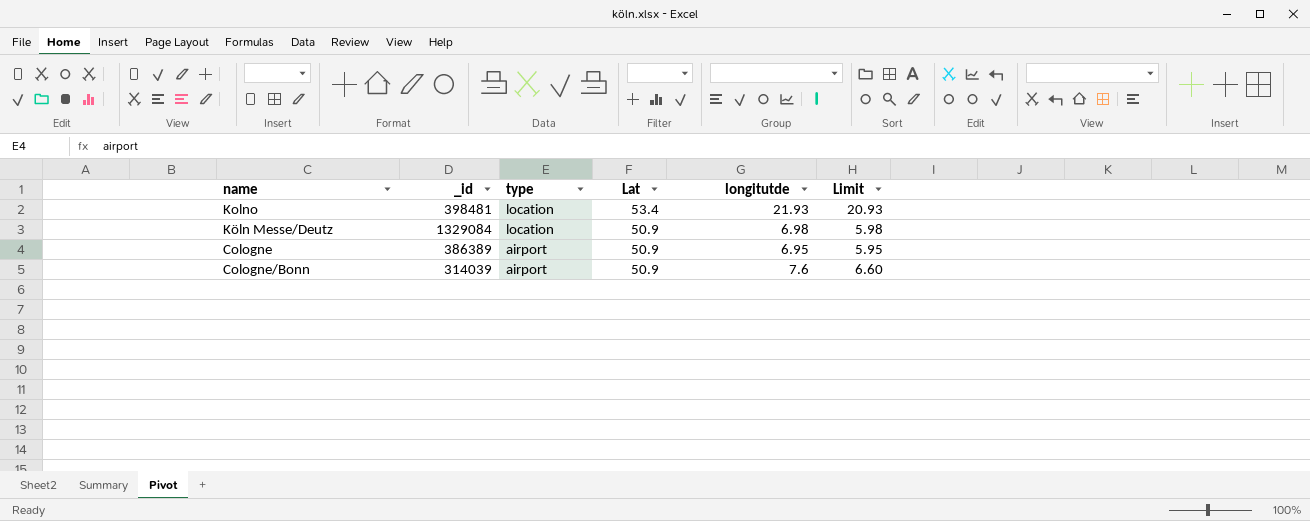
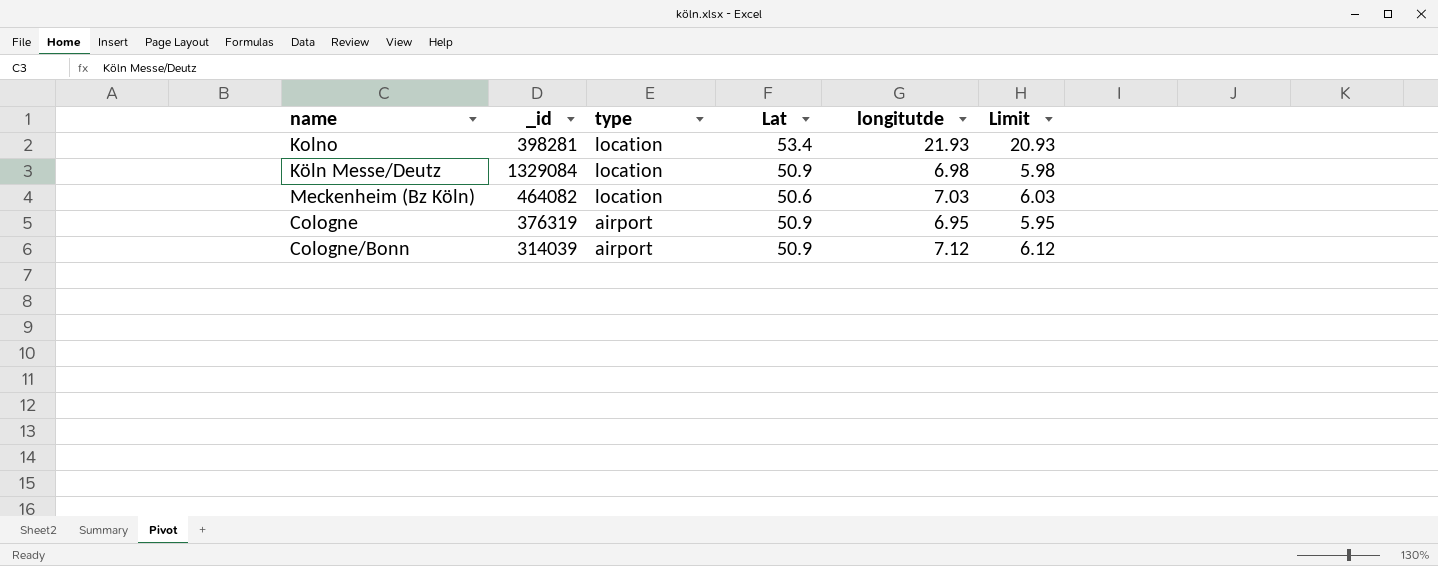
Kolno | _id: 398481 -> 398281
row Meckenheim (Bz Köln): none -> 464082 | location | 50.6 | 7.03 | 6.03
Cologne | _id: 386389 -> 376319
Cologne/Bonn | longitutde: 7.6 -> 7.12
Cologne/Bonn | Limit: 6.60 -> 6.12

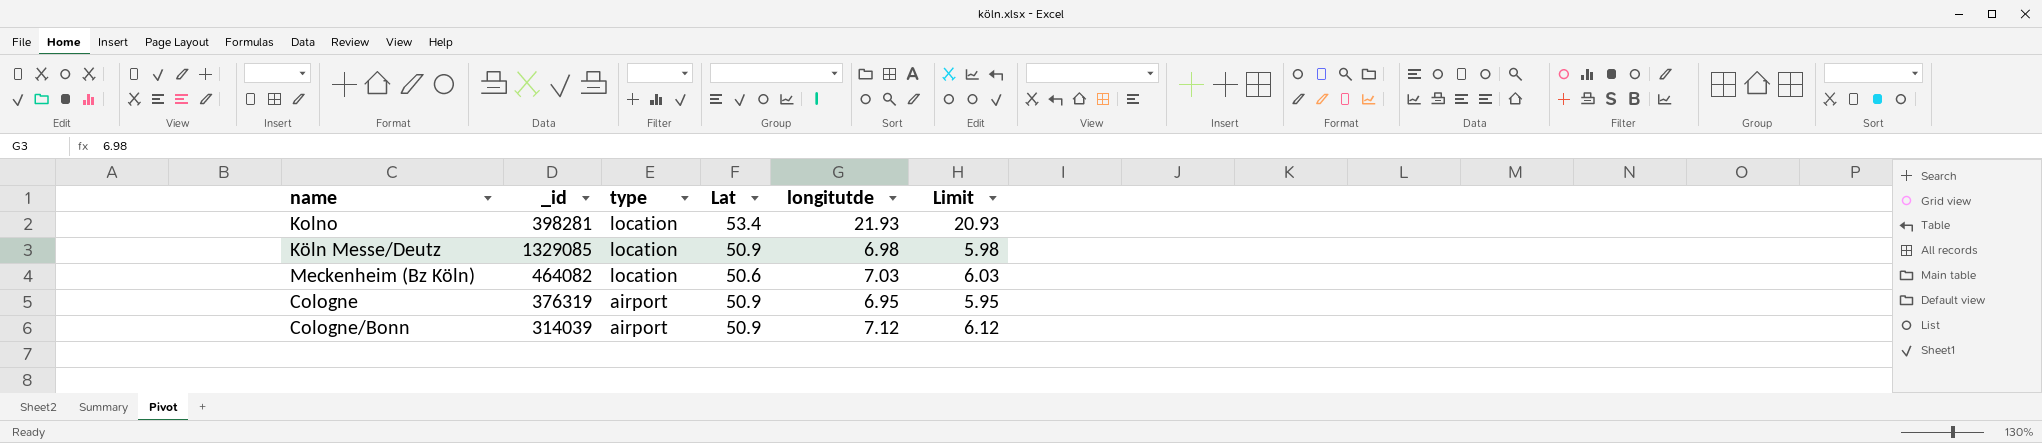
Köln Messe/Deutz | _id: 1329084 -> 1329085

